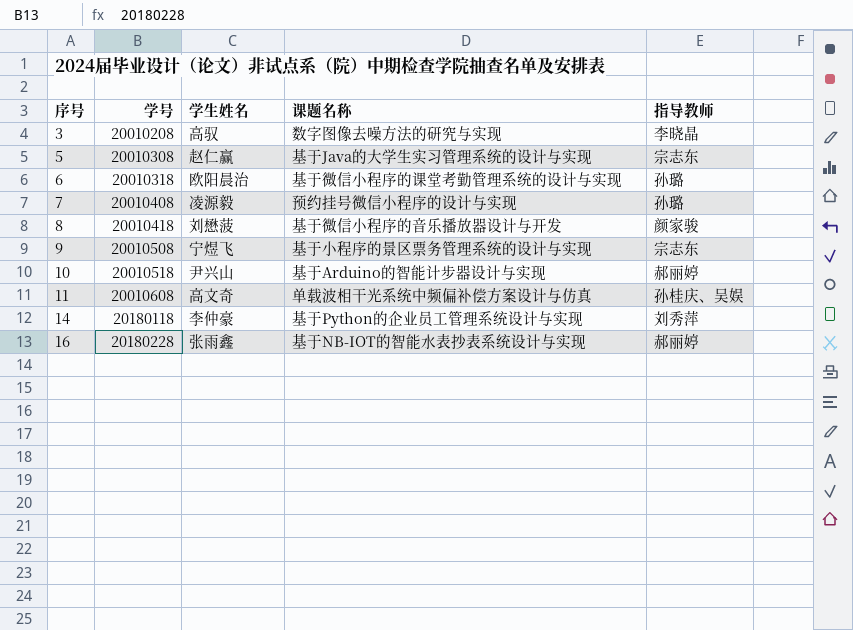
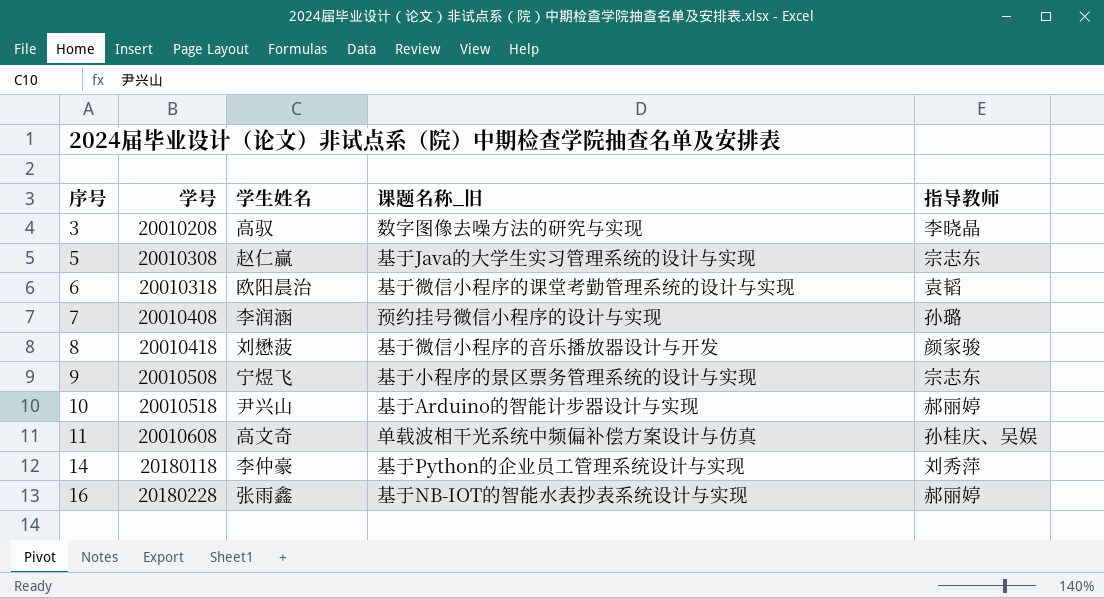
column name: 课题名称 -> 课题名称_旧
6 | 指导教师: 孙璐 -> 袁韬
7 | 学生姓名: 凌源毅 -> 李润涵

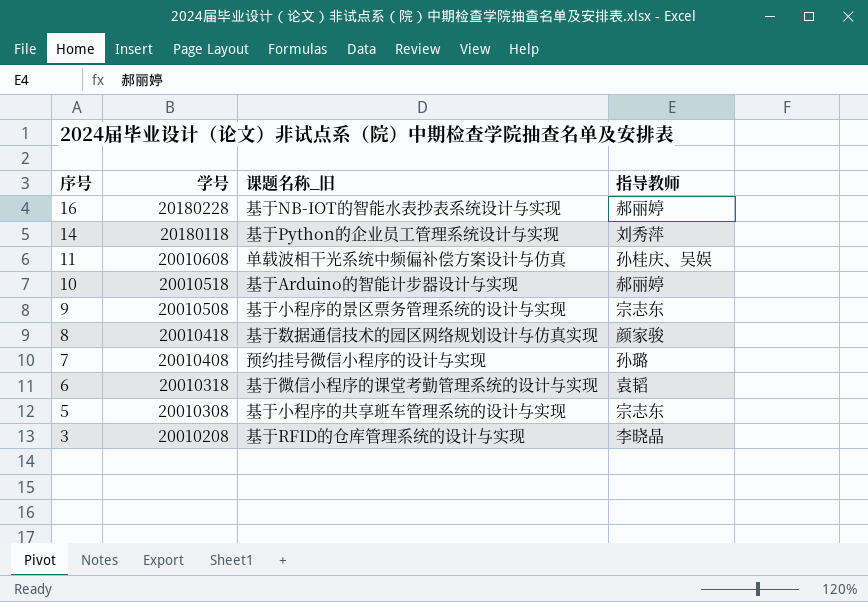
row order: 序号 ascending -> 序号 descending
column 学生姓名 | position: 3 -> none
8 | 课题名称_旧: 基于微信小程序的音乐播放器设计与开发 -> 基于数据通信技术的园区网络规划设计与仿真实现
5 | 课题名称_旧: 基于Java的大学生实习管理系统的设计与实现 -> 基于小程序的共享班车管理系统的设计与实现
3 | 课题名称_旧: 数字图像去噪方法的研究与实现 -> 基于RFID的仓库管理系统的设计与实现

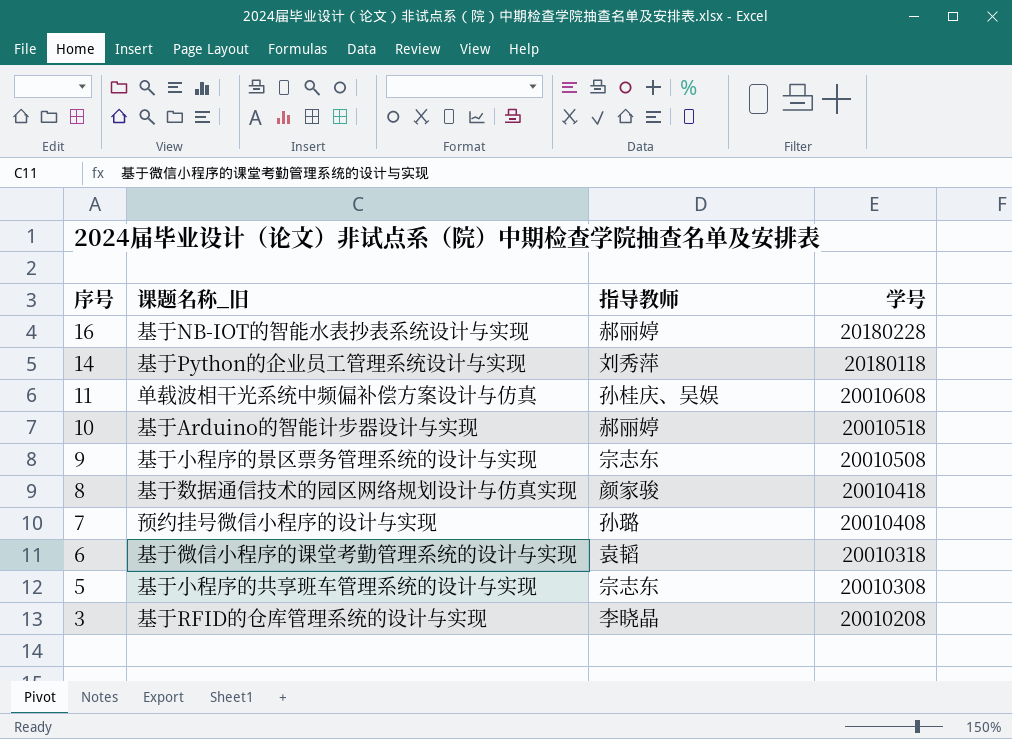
column 学号 | position: 2 -> 4

